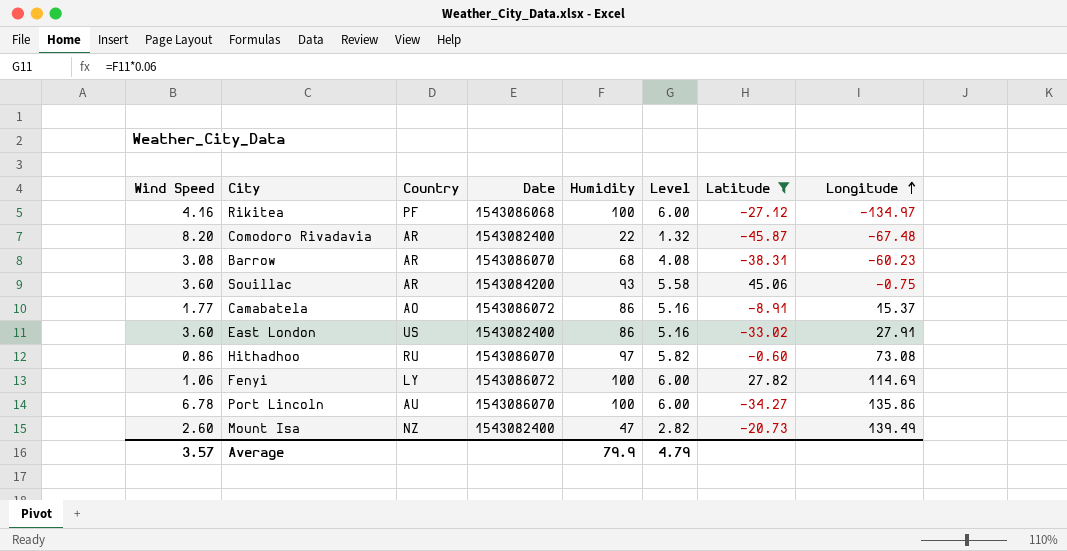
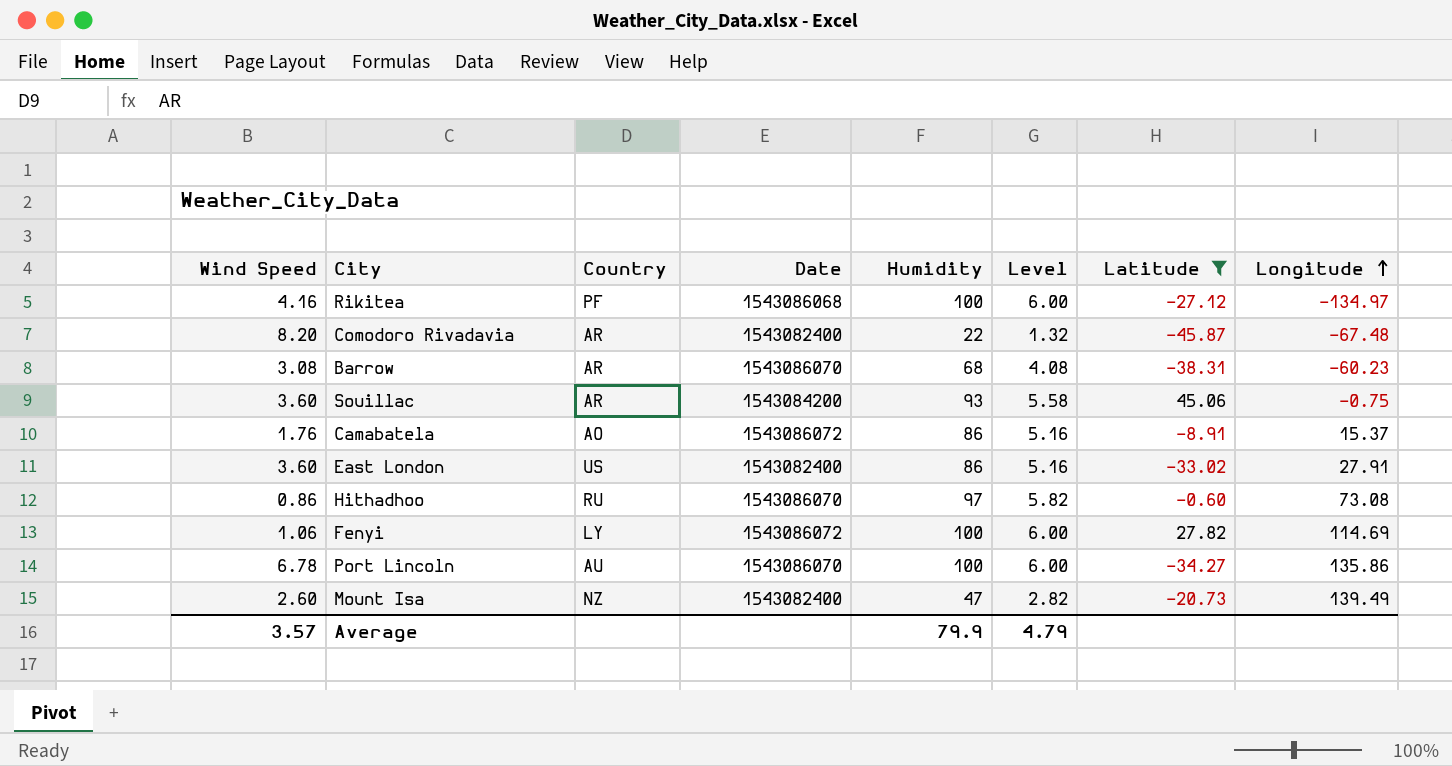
Camabatela | Wind Speed: 1.77 -> 1.76

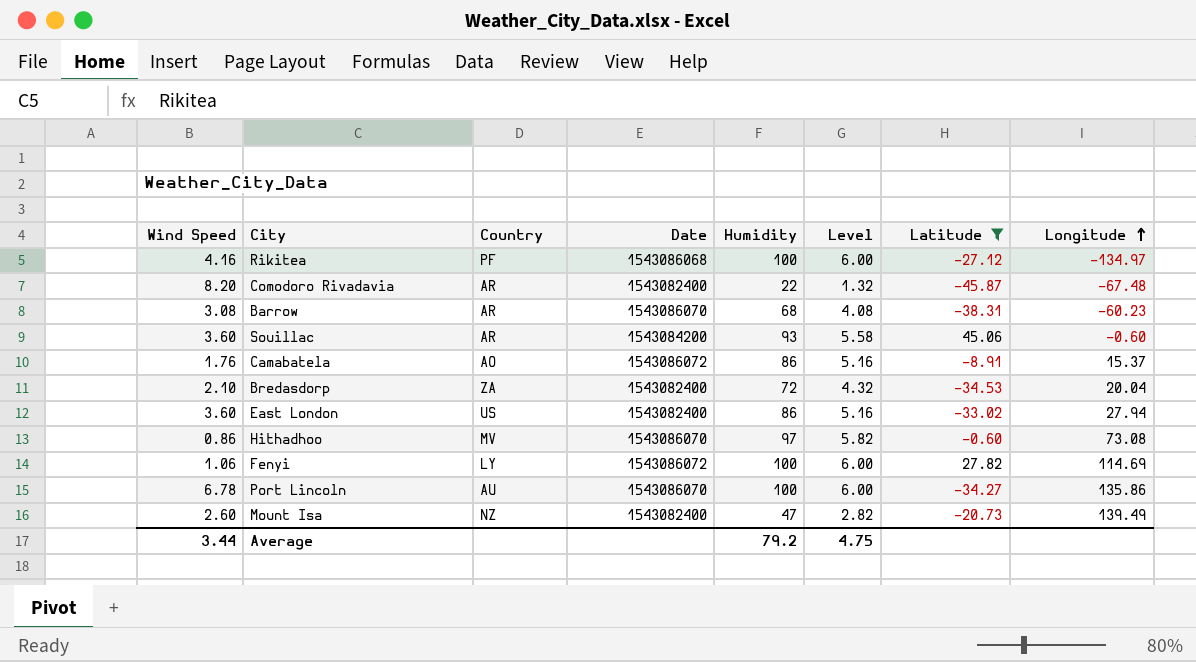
Souillac | Longitude: -0.75 -> -0.60
row Bredasdorp: none -> 2.10 | ZA | 1543082400 | 72 | 4.32 | -34.53 | 20.04
East London | Longitude: 27.91 -> 27.94
Hithadhoo | Country: RU -> MV
Average | Wind Speed: 3.57 -> 3.44
Average | Humidity: 79.9 -> 79.2
Average | Level: 4.79 -> 4.75

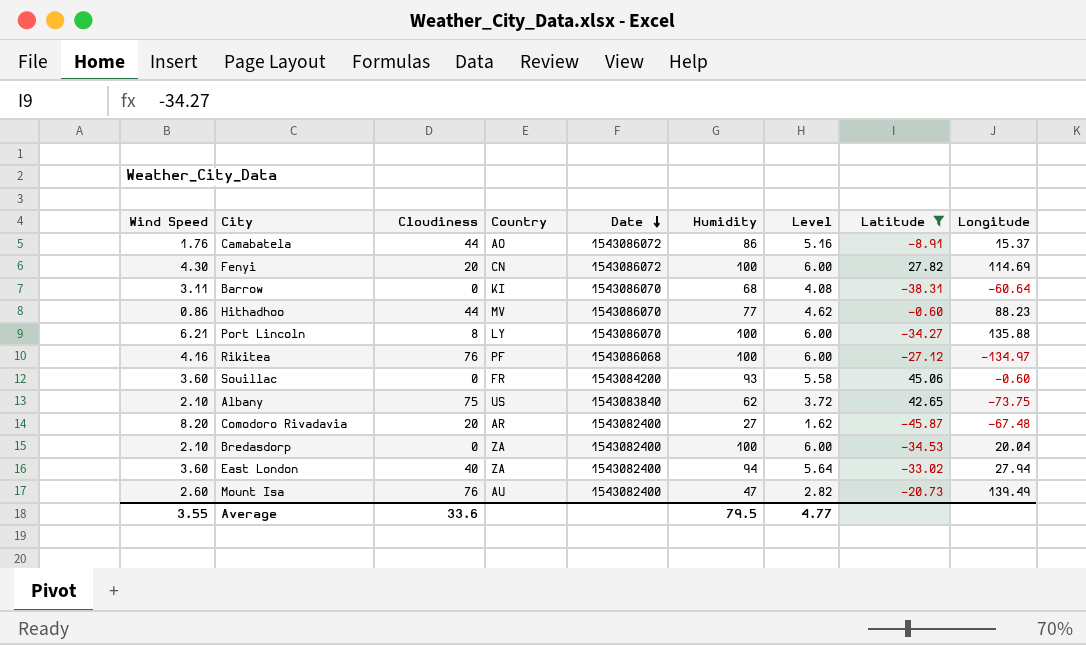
row order: Longitude ascending -> Date descending
column Cloudiness | position: none -> 3
Fenyi | Wind Speed: 1.06 -> 4.30
Fenyi | Country: LY -> CN
Barrow | Wind Speed: 3.08 -> 3.11
Barrow | Country: AR -> KI
Barrow | Longitude: -60.23 -> -60.64
Hithadhoo | Humidity: 97 -> 77
Hithadhoo | Level: 5.82 -> 4.62
Hithadhoo | Longitude: 73.08 -> 88.23
Port Lincoln | Wind Speed: 6.78 -> 6.21
Port Lincoln | Country: AU -> LY
Port Lincoln | Longitude: 135.86 -> 135.88
Souillac | Country: AR -> FR
row Albany: none -> 2.10 | 75 | US | 1543083840 | 62 | 3.72 | 42.65 | -73.75
Comodoro Rivadavia | Humidity: 22 -> 27
Comodoro Rivadavia | Level: 1.32 -> 1.62
Bredasdorp | Humidity: 72 -> 100
Bredasdorp | Level: 4.32 -> 6.00
East London | Country: US -> ZA
East London | Humidity: 86 -> 94
East London | Level: 5.16 -> 5.64
Mount Isa | Country: NZ -> AU
Average | Wind Speed: 3.44 -> 3.55
Average | Humidity: 79.2 -> 79.5
Average | Level: 4.75 -> 4.77

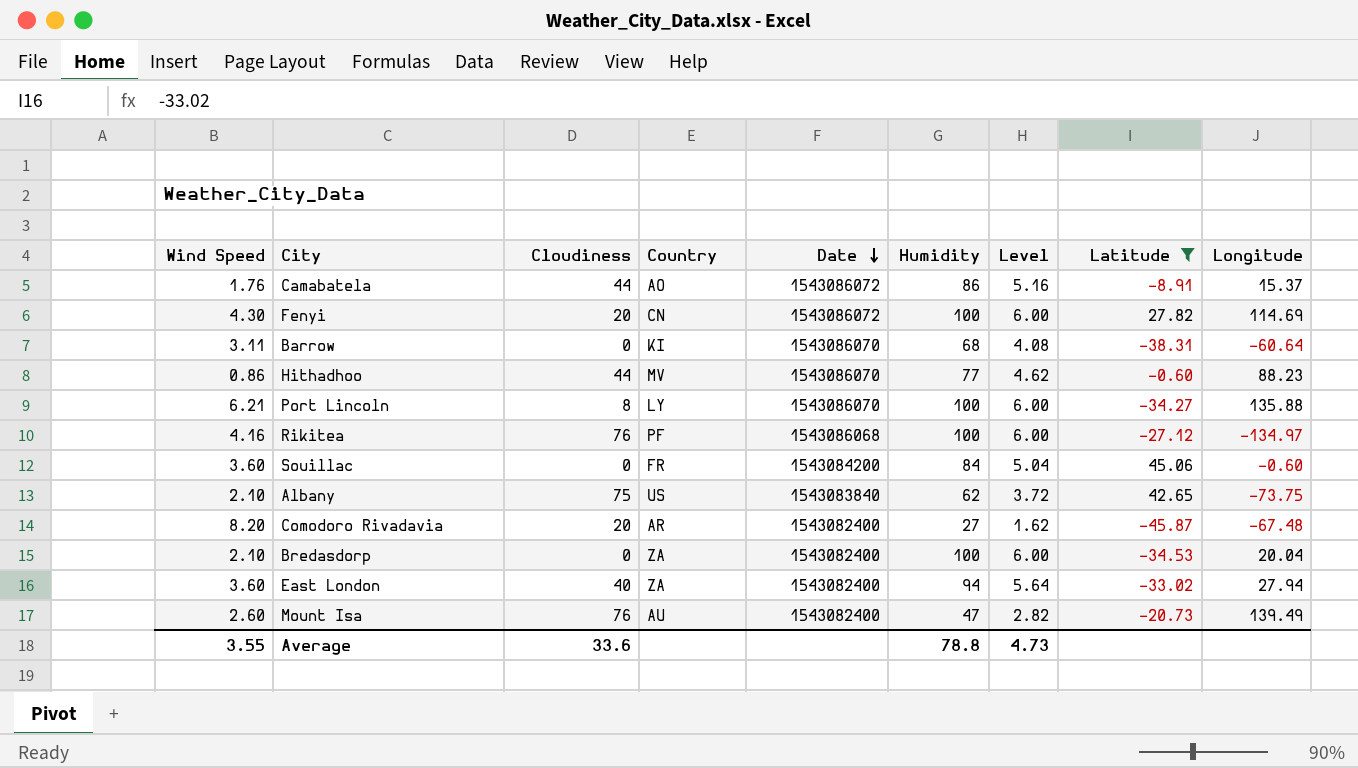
Souillac | Humidity: 93 -> 84
Souillac | Level: 5.58 -> 5.04
Average | Humidity: 79.5 -> 78.8
Average | Level: 4.77 -> 4.73

